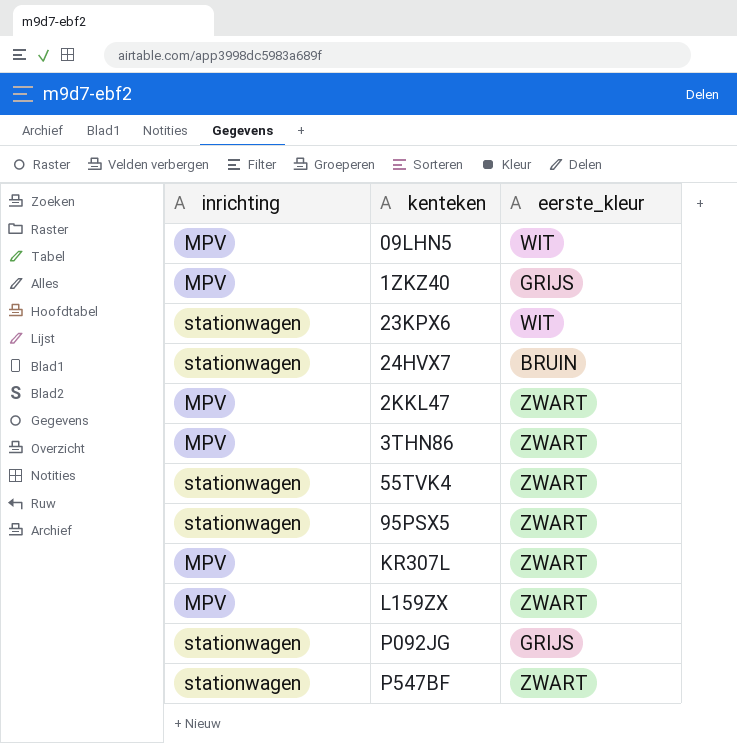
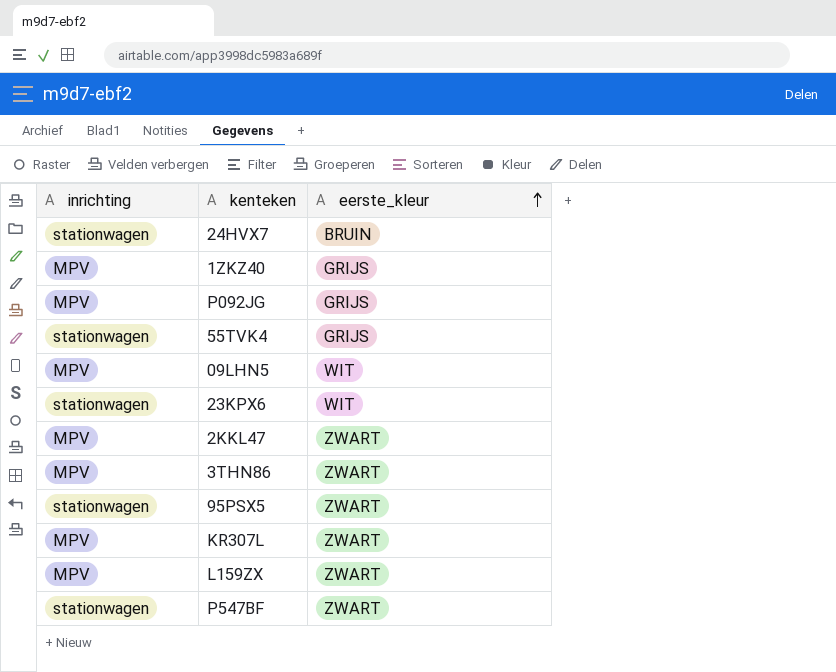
row order: none -> eerste_kleur ascending
P092JG | inrichting: stationwagen -> MPV
55TVK4 | eerste_kleur: ZWART -> GRIJS

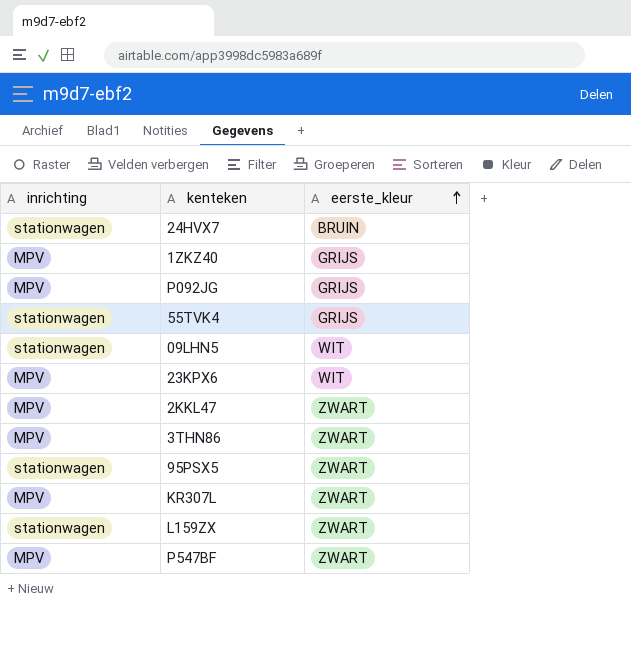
09LHN5 | inrichting: MPV -> stationwagen
23KPX6 | inrichting: stationwagen -> MPV
L159ZX | inrichting: MPV -> stationwagen
P547BF | inrichting: stationwagen -> MPV

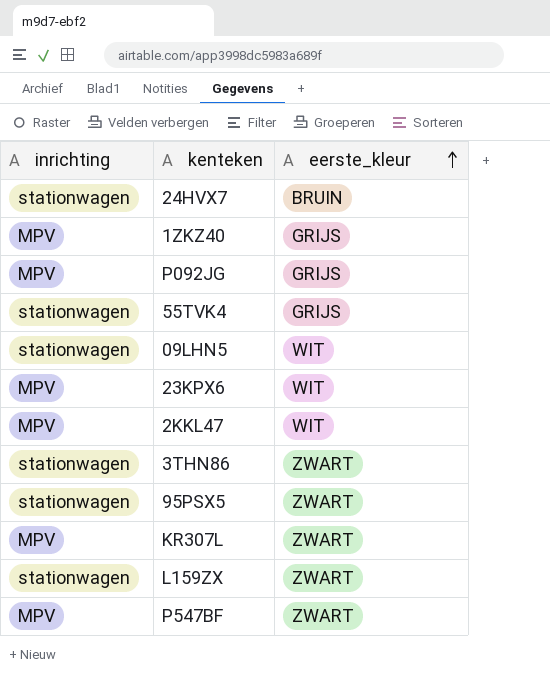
2KKL47 | eerste_kleur: ZWART -> WIT
3THN86 | inrichting: MPV -> stationwagen

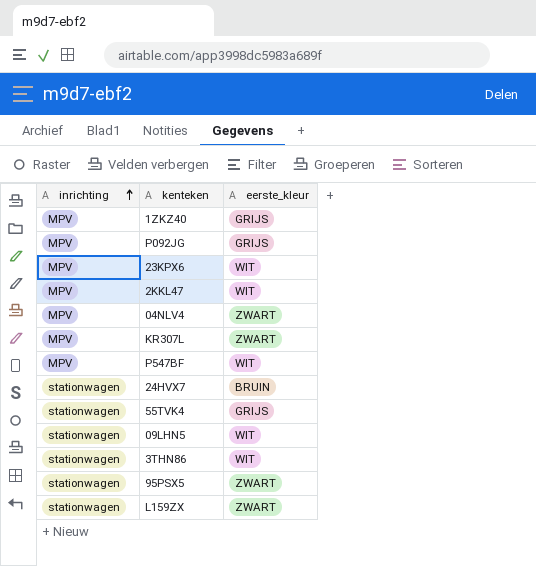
row order: eerste_kleur ascending -> inrichting ascending
row 04NLV4: none -> MPV | ZWART
P547BF | eerste_kleur: ZWART -> WIT
3THN86 | eerste_kleur: ZWART -> WIT

